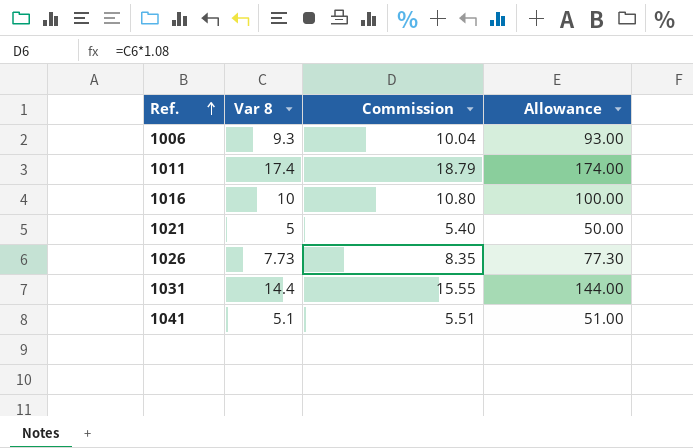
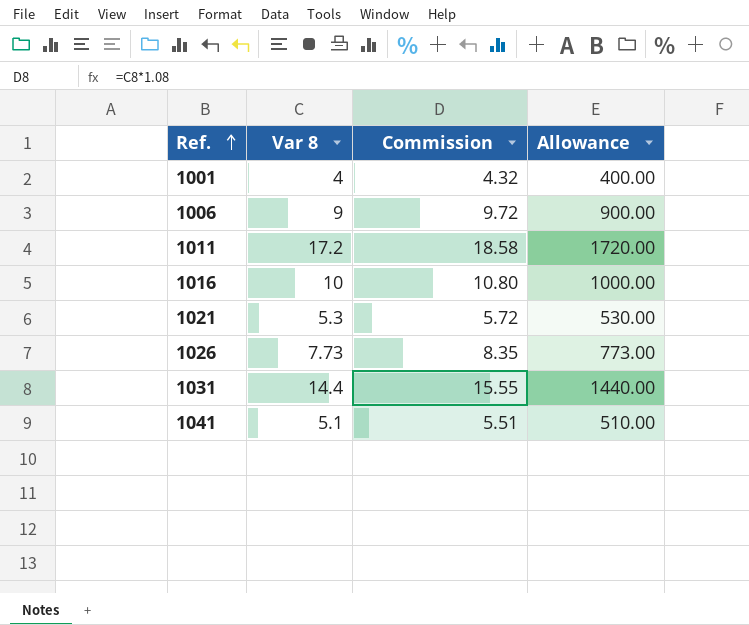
column Allowance | formula: [Var 8] * 10 -> [Var 8] * 100
row 1001: none -> 4 | 4.32 | 400.00
1006 | Var 8: 9.3 -> 9
1006 | Commission: 10.04 -> 9.72
1011 | Var 8: 17.4 -> 17.2
1011 | Commission: 18.79 -> 18.58
1021 | Var 8: 5 -> 5.3
1021 | Commission: 5.40 -> 5.72

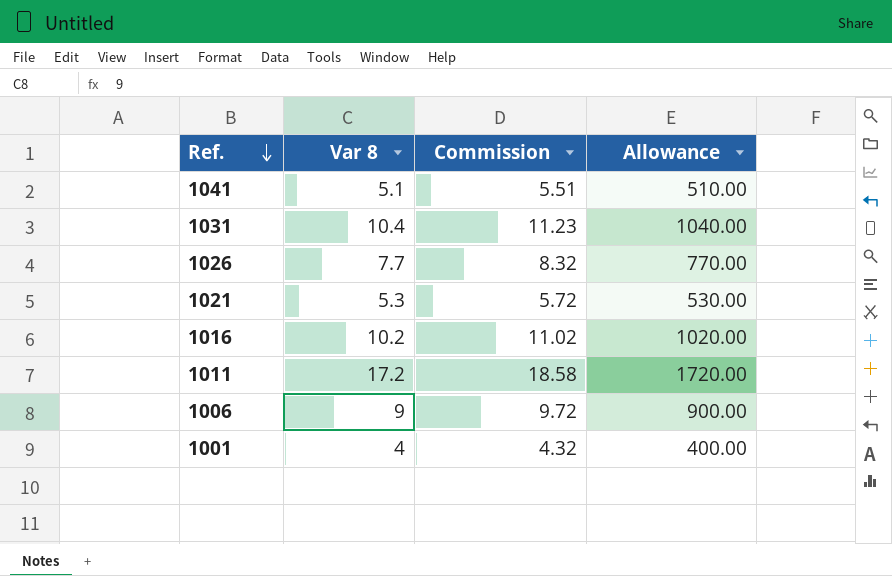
row order: Ref. ascending -> Ref. descending
1031 | Var 8: 14.4 -> 10.4
1031 | Commission: 15.55 -> 11.23
1031 | Allowance: 1440.00 -> 1040.00
1026 | Var 8: 7.73 -> 7.7
1026 | Commission: 8.35 -> 8.32
1026 | Allowance: 773.00 -> 770.00
1016 | Var 8: 10 -> 10.2
1016 | Commission: 10.80 -> 11.02
1016 | Allowance: 1000.00 -> 1020.00

